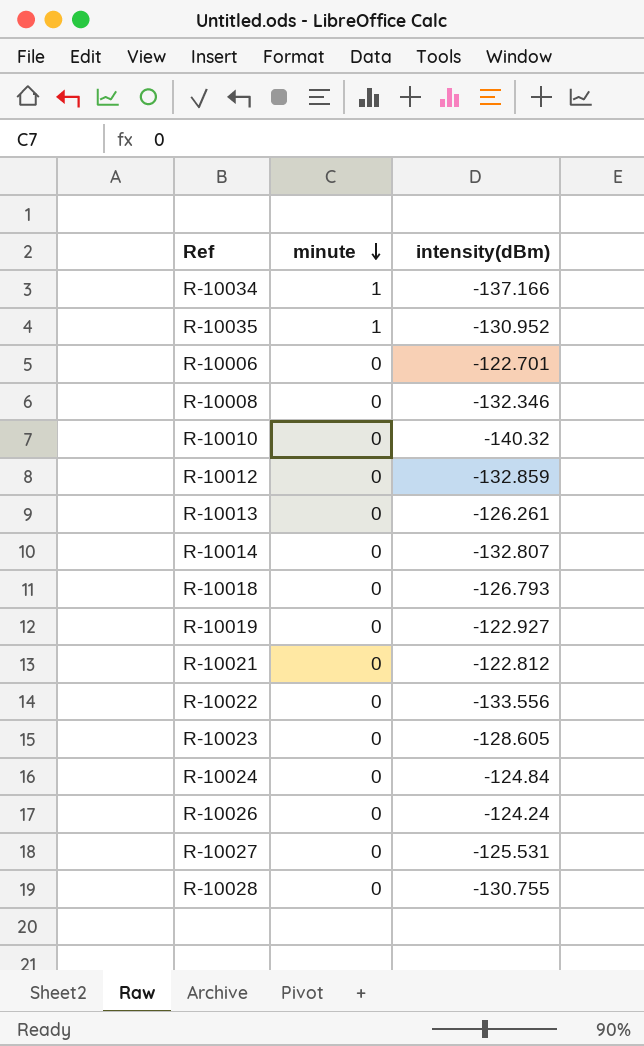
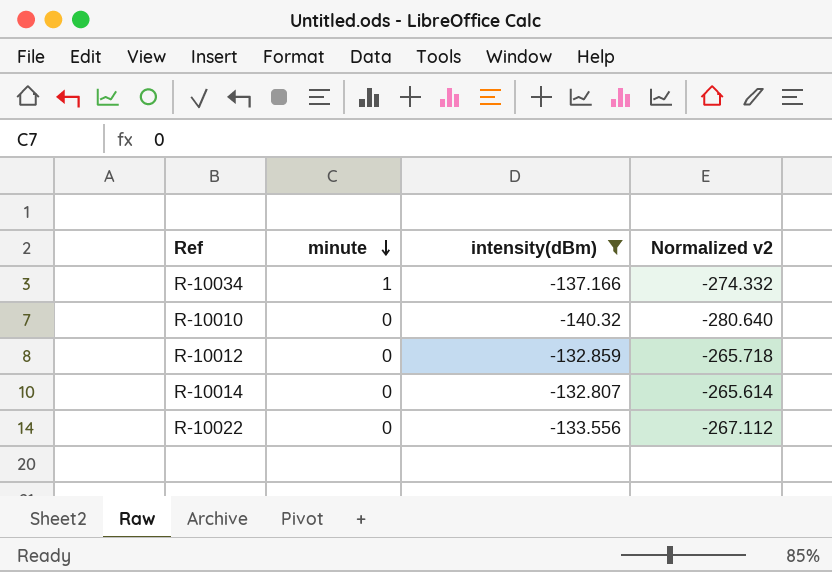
filter: none -> intensity(dBm) <= -132.807
column Normalized v2 | formula: none -> [intensity(dBm)] * 2

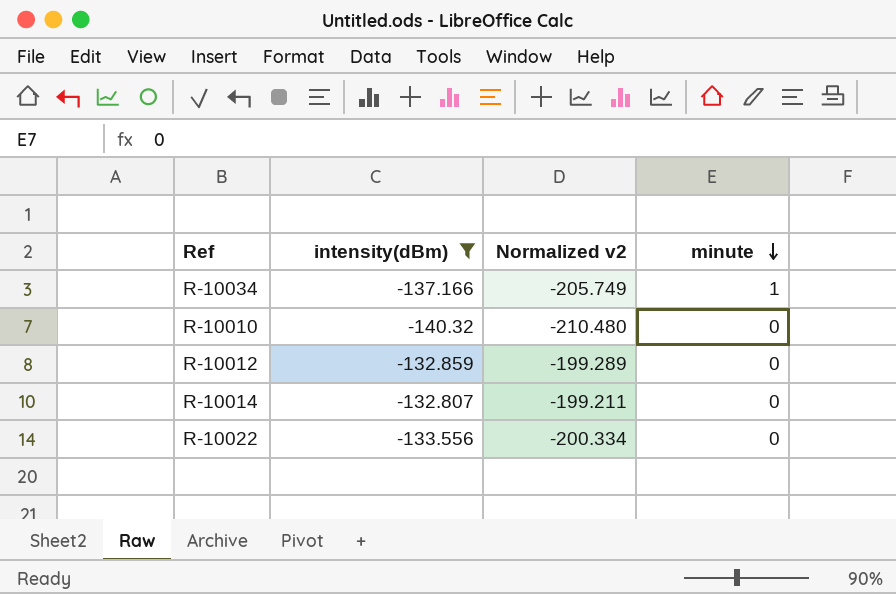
column Normalized v2 | formula: [intensity(dBm)] * 2 -> [intensity(dBm)] * 1.5
column minute | position: 2 -> 4

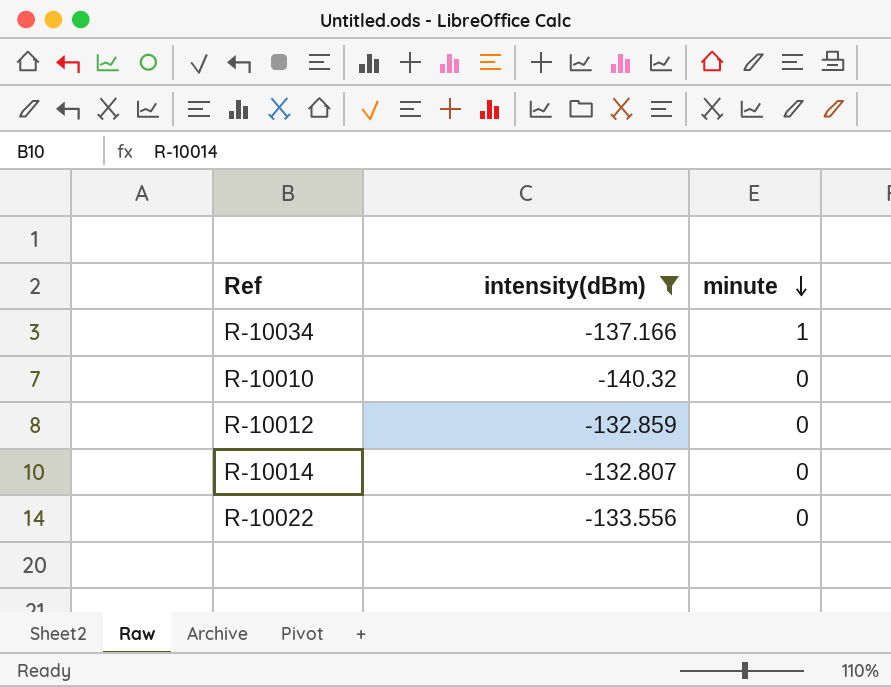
column Normalized v2 | formula: [intensity(dBm)] * 1.5 -> none

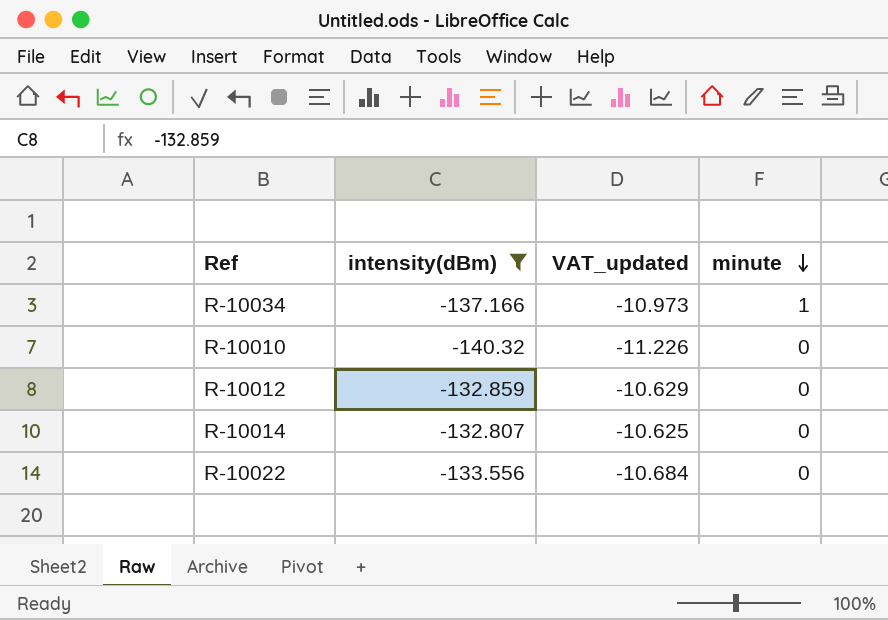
column VAT_updated | formula: none -> [intensity(dBm)] * 0.08

